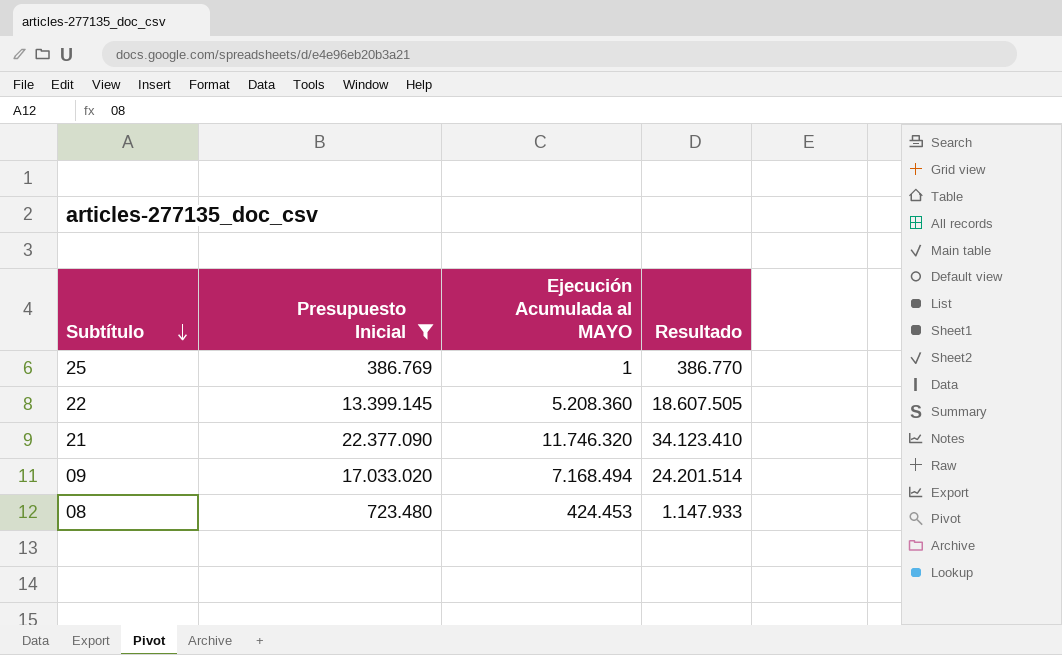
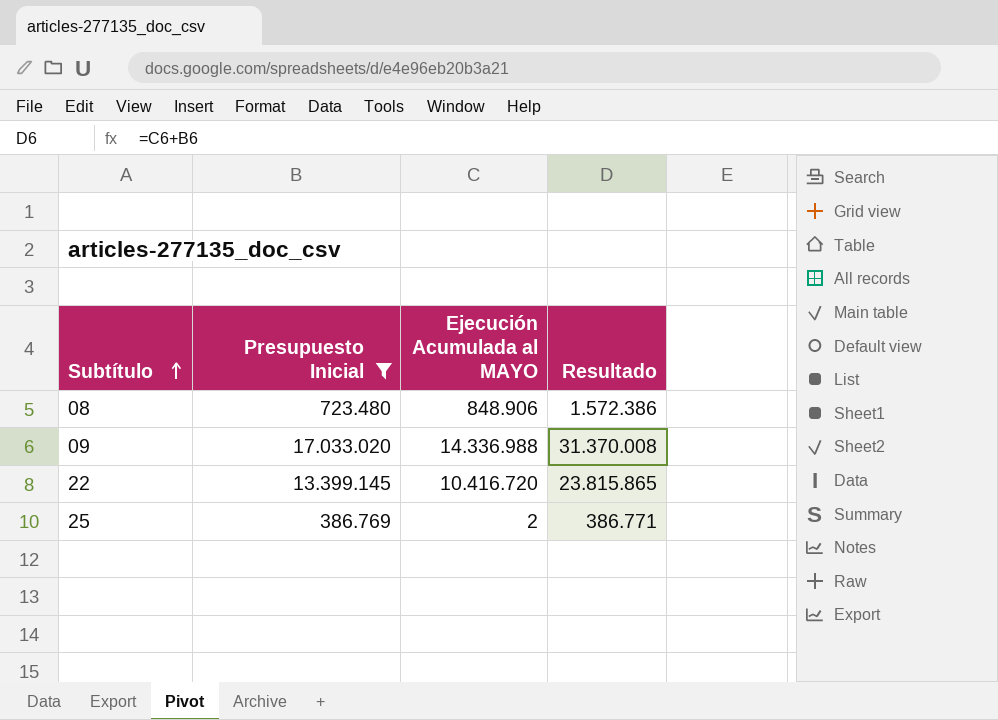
row order: Subtítulo descending -> Subtítulo ascending
row 21: 22.377.090 | 11.746.320 | 34.123.410 -> none
08 | Ejecución Acumulada al MAYO: 424.453 -> 848.906
08 | Resultado: 1.147.933 -> 1.572.386
09 | Ejecución Acumulada al MAYO: 7.168.494 -> 14.336.988
09 | Resultado: 24.201.514 -> 31.370.008
22 | Ejecución Acumulada al MAYO: 5.208.360 -> 10.416.720
22 | Resultado: 18.607.505 -> 23.815.865
25 | Ejecución Acumulada al MAYO: 1 -> 2
25 | Resultado: 386.770 -> 386.771

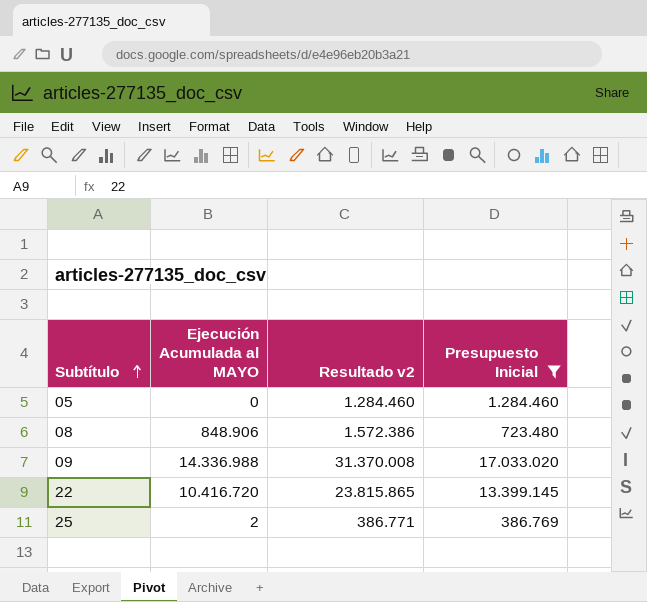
column name: Resultado -> Resultado v2
column Presupuesto Inicial | position: 2 -> 4
row 05: none -> 0 | 1.284.460 | 1.284.460

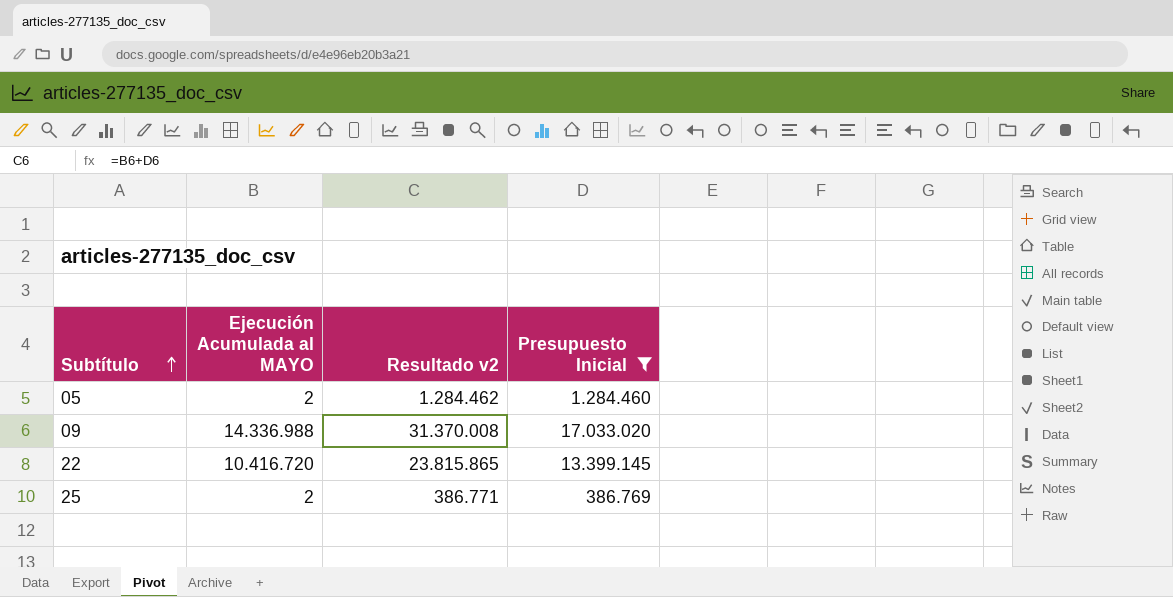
row 08: 848.906 | 1.572.386 | 723.480 -> none
05 | Ejecución Acumulada al MAYO: 0 -> 2
05 | Resultado v2: 1.284.460 -> 1.284.462

